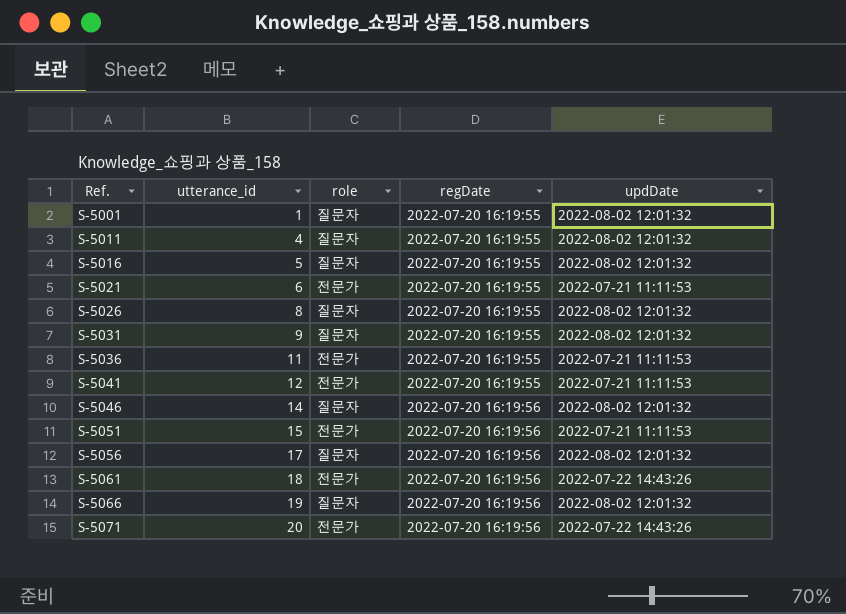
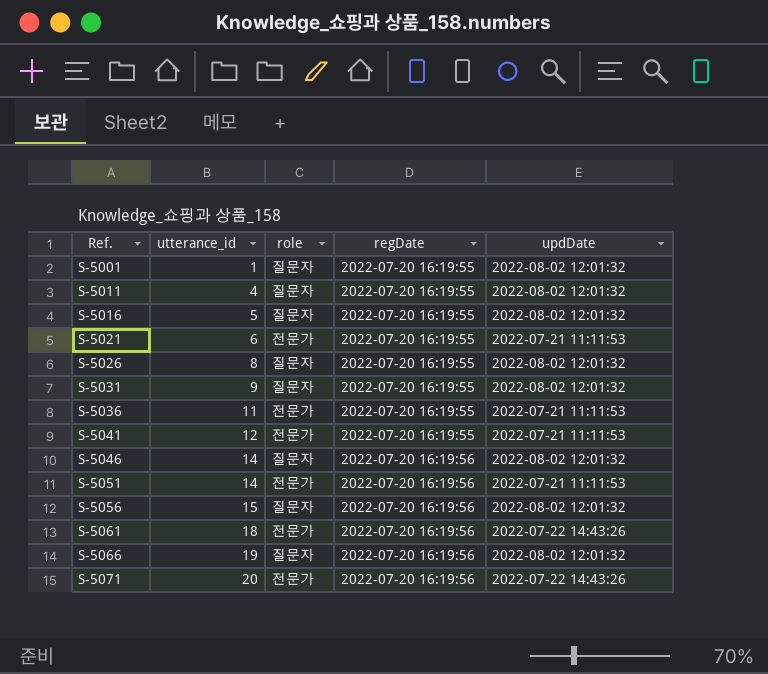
S-5051 | utterance_id: 15 -> 14
S-5056 | utterance_id: 17 -> 15

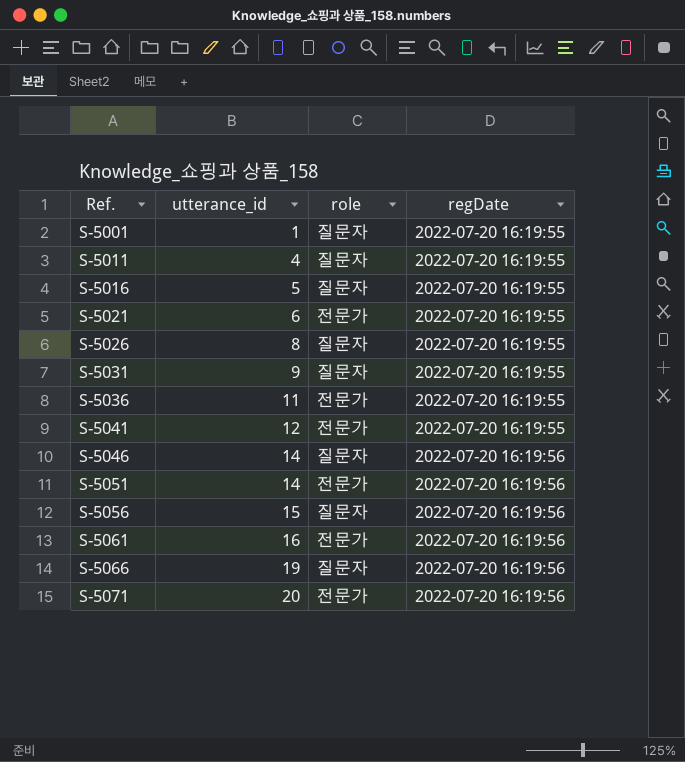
column updDate | position: 5 -> none
S-5061 | utterance_id: 18 -> 16

